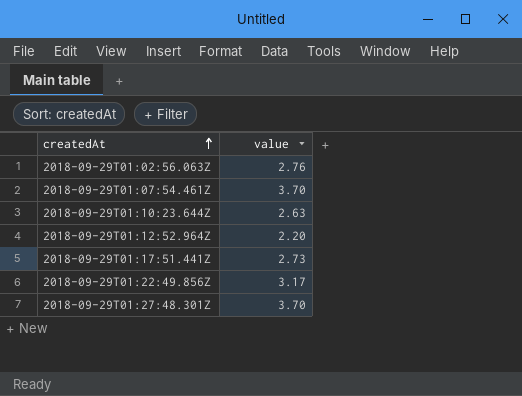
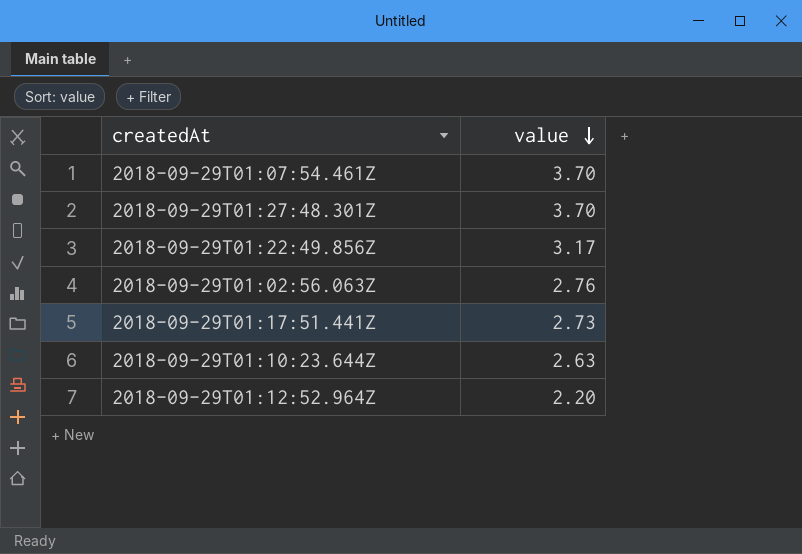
row order: createdAt ascending -> value descending

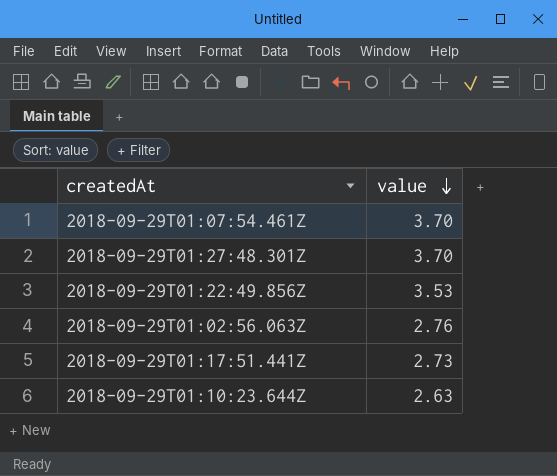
row 2018-09-29T01:12:52.964Z: 2.20 -> none
2018-09-29T01:22:49.856Z | value: 3.17 -> 3.53

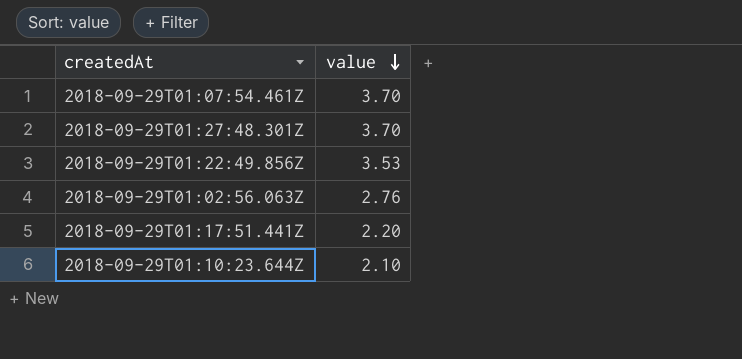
2018-09-29T01:17:51.441Z | value: 2.73 -> 2.20
2018-09-29T01:10:23.644Z | value: 2.63 -> 2.10

